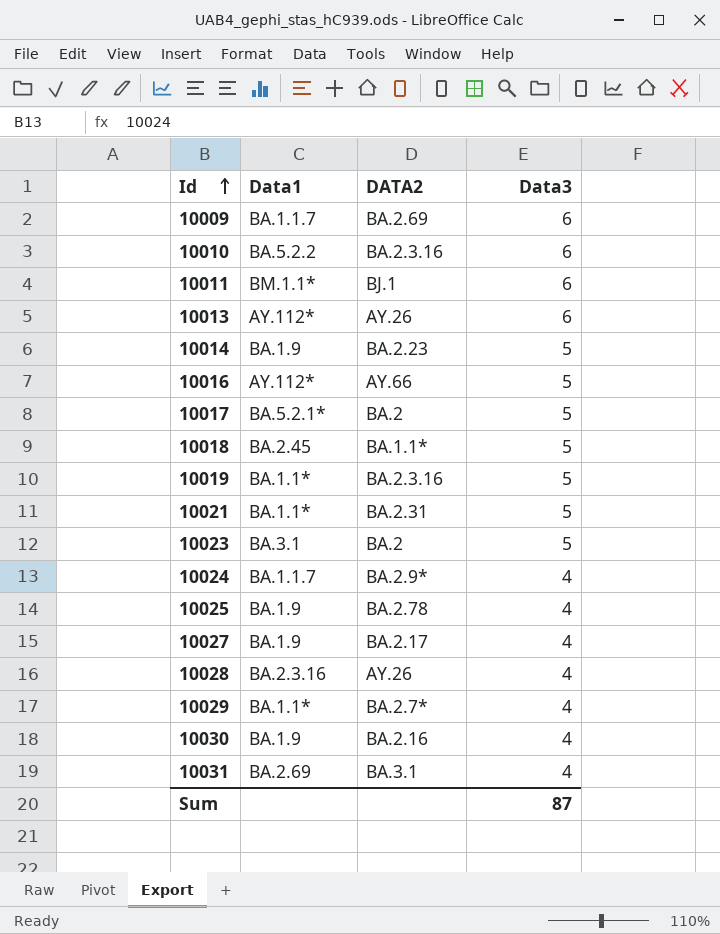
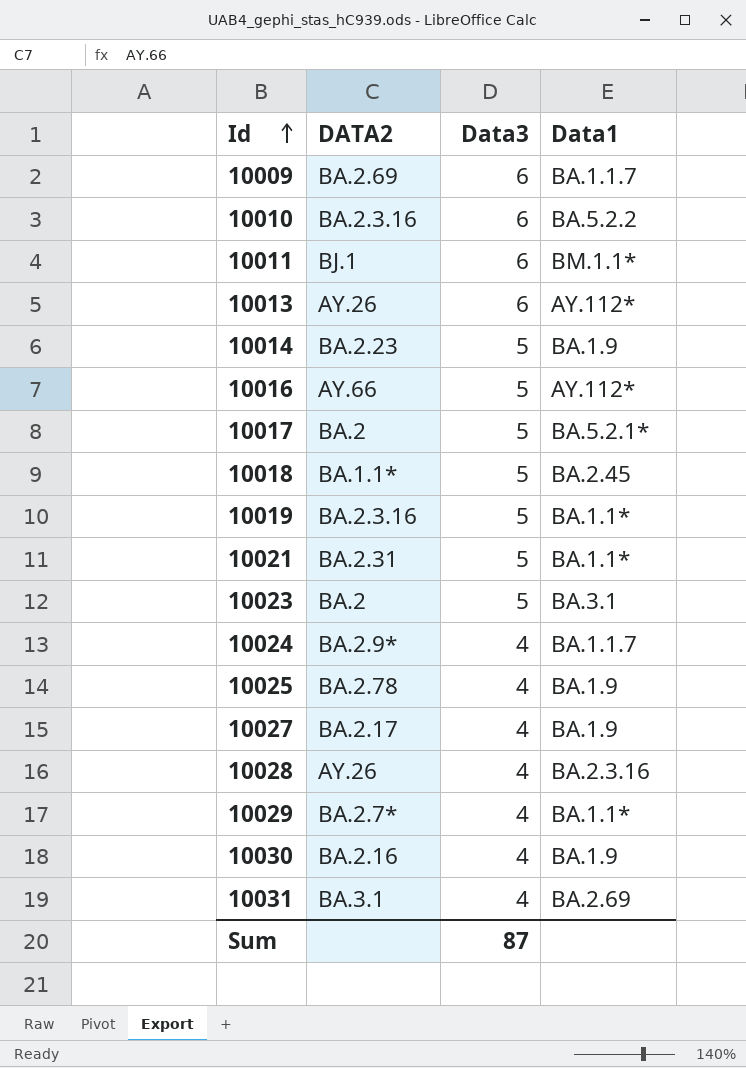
column Data1 | position: 2 -> 4

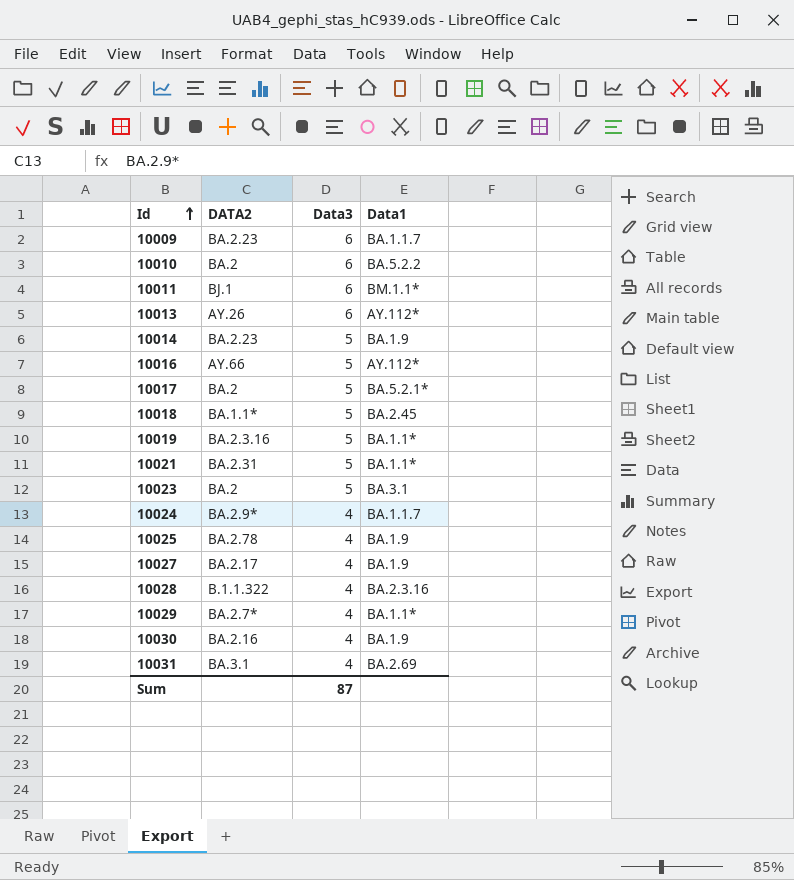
10009 | DATA2: BA.2.69 -> BA.2.23
10010 | DATA2: BA.2.3.16 -> BA.2
10028 | DATA2: AY.26 -> B.1.1.322

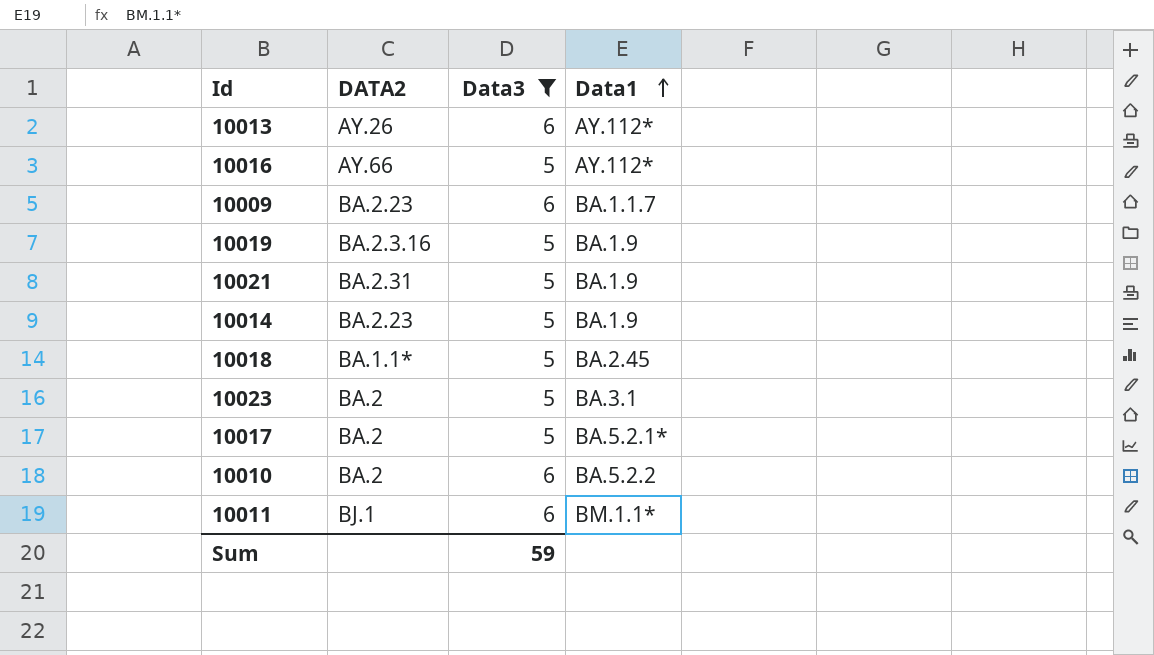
filter: none -> Data3 != 4
row order: Id ascending -> Data1 ascending
10019 | Data1: BA.1.1* -> BA.1.9
10021 | Data1: BA.1.1* -> BA.1.9
Sum | Data3: 87 -> 59

